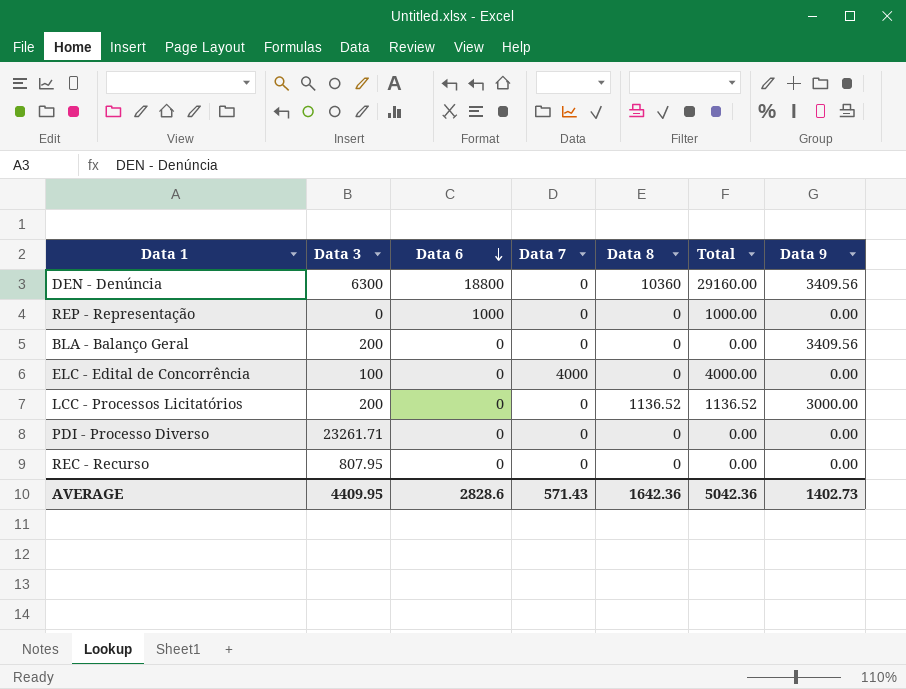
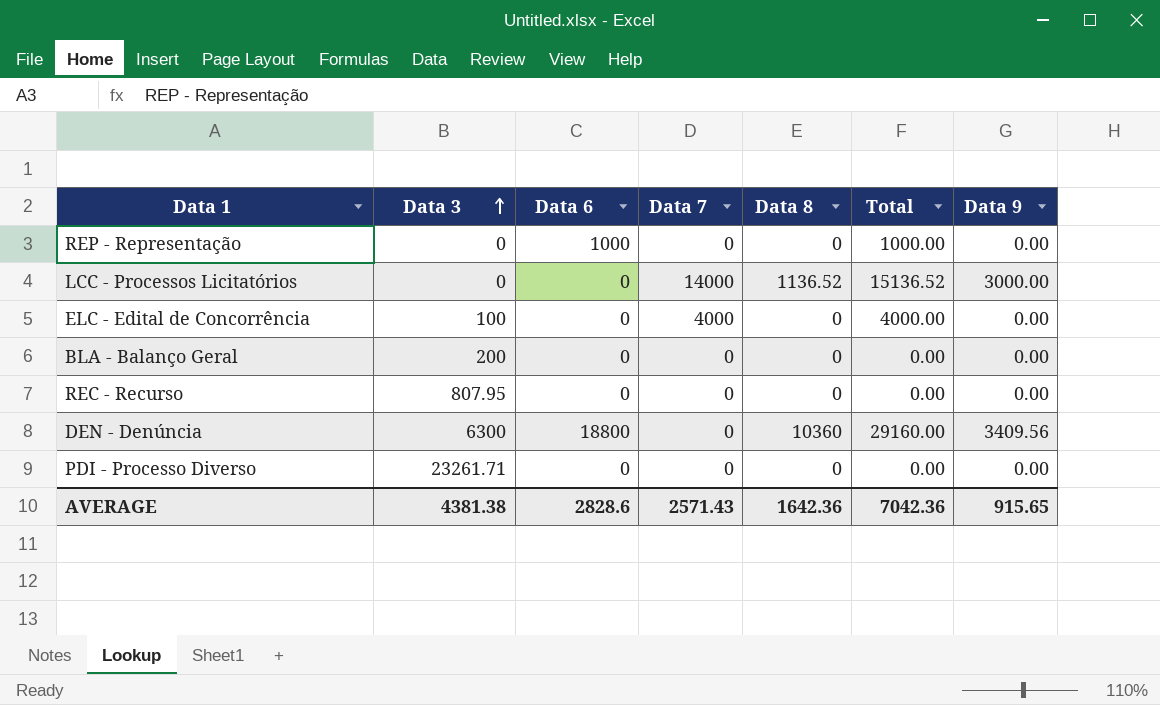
row order: Data 6 descending -> Data 3 ascending
LCC - Processos Licitatórios | Data 3: 200 -> 0
LCC - Processos Licitatórios | Data 7: 0 -> 14000
LCC - Processos Licitatórios | Total: 1136.52 -> 15136.52
BLA - Balanço Geral | Data 9: 3409.56 -> 0.00
AVERAGE | Data 3: 4409.95 -> 4381.38
AVERAGE | Data 7: 571.43 -> 2571.43
AVERAGE | Total: 5042.36 -> 7042.36
AVERAGE | Data 9: 1402.73 -> 915.65

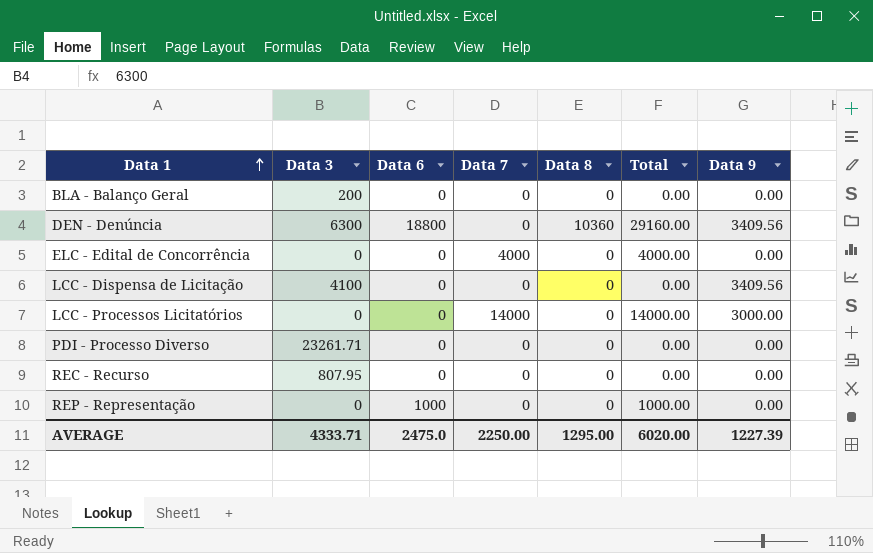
row order: Data 3 ascending -> Data 1 ascending
ELC - Edital de Concorrência | Data 3: 100 -> 0
row LCC - Dispensa de Licitação: none -> 4100 | 0 | 0 | 0 | 0.00 | 3409.56
LCC - Processos Licitatórios | Data 8: 1136.52 -> 0
LCC - Processos Licitatórios | Total: 15136.52 -> 14000.00
AVERAGE | Data 3: 4381.38 -> 4333.71
AVERAGE | Data 6: 2828.6 -> 2475.0
AVERAGE | Data 7: 2571.43 -> 2250.00
AVERAGE | Data 8: 1642.36 -> 1295.00
AVERAGE | Total: 7042.36 -> 6020.00
AVERAGE | Data 9: 915.65 -> 1227.39

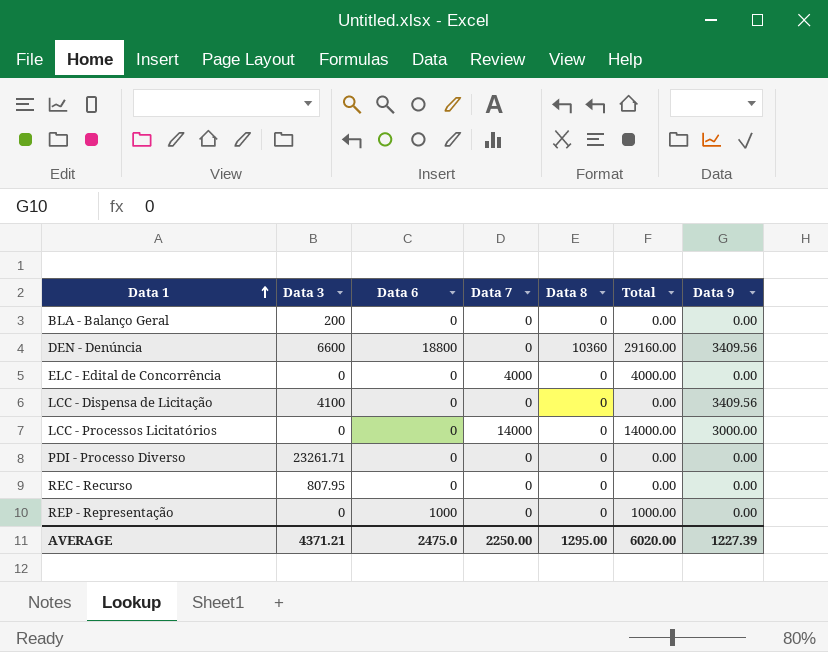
DEN - Denúncia | Data 3: 6300 -> 6600
AVERAGE | Data 3: 4333.71 -> 4371.21

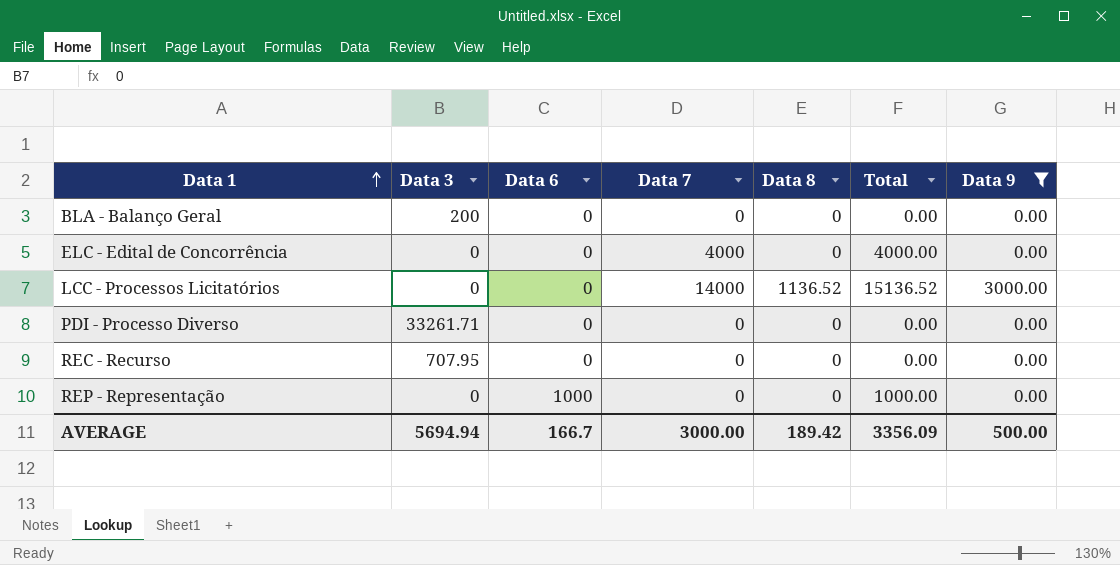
filter: none -> Data 9 != 3409.56
LCC - Processos Licitatórios | Data 8: 0 -> 1136.52
LCC - Processos Licitatórios | Total: 14000.00 -> 15136.52
PDI - Processo Diverso | Data 3: 23261.71 -> 33261.71
REC - Recurso | Data 3: 807.95 -> 707.95
AVERAGE | Data 3: 4371.21 -> 5694.94
AVERAGE | Data 6: 2475.0 -> 166.7
AVERAGE | Data 7: 2250.00 -> 3000.00
AVERAGE | Data 8: 1295.00 -> 189.42
AVERAGE | Total: 6020.00 -> 3356.09
AVERAGE | Data 9: 1227.39 -> 500.00

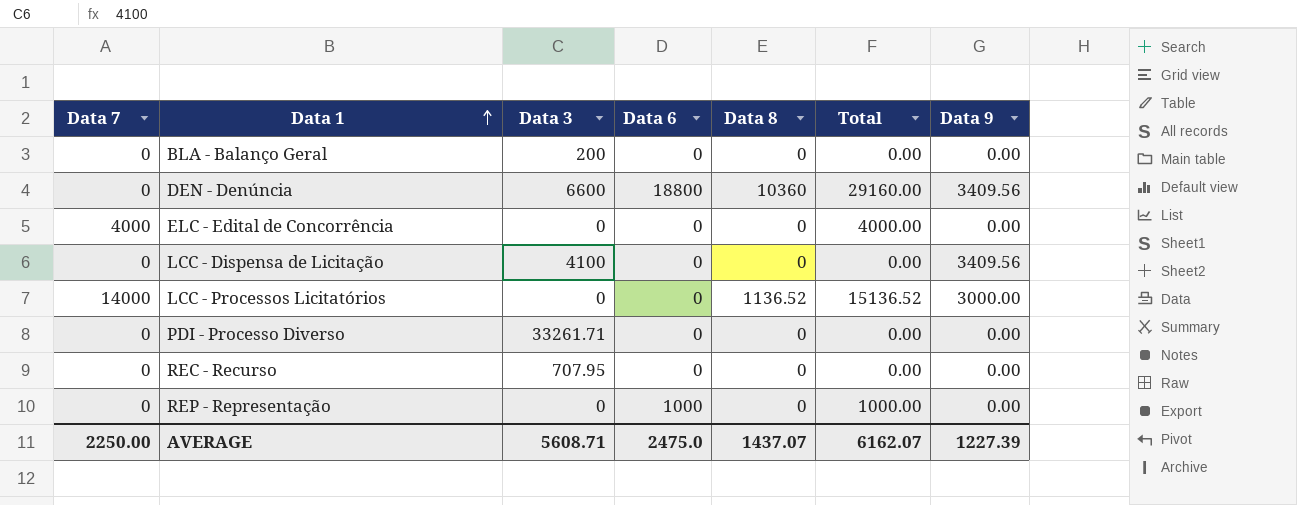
filter: Data 9 != 3409.56 -> none
column Data 7 | position: 4 -> 1
AVERAGE | Data 7: 3000.00 -> 2250.00
AVERAGE | Data 3: 5694.94 -> 5608.71
AVERAGE | Data 6: 166.7 -> 2475.0
AVERAGE | Data 8: 189.42 -> 1437.07
AVERAGE | Total: 3356.09 -> 6162.07
AVERAGE | Data 9: 500.00 -> 1227.39

